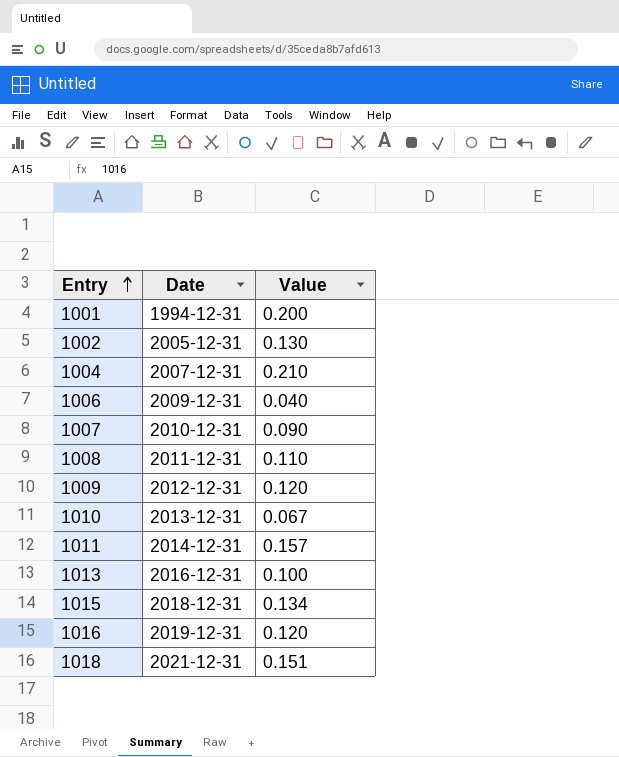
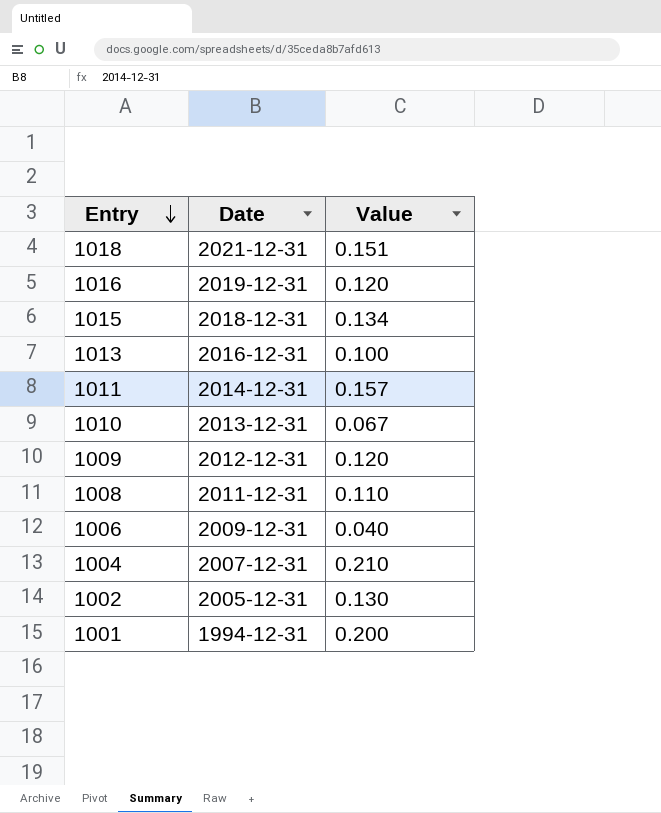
row order: Entry ascending -> Entry descending
row 1007: 2010-12-31 | 0.090 -> none

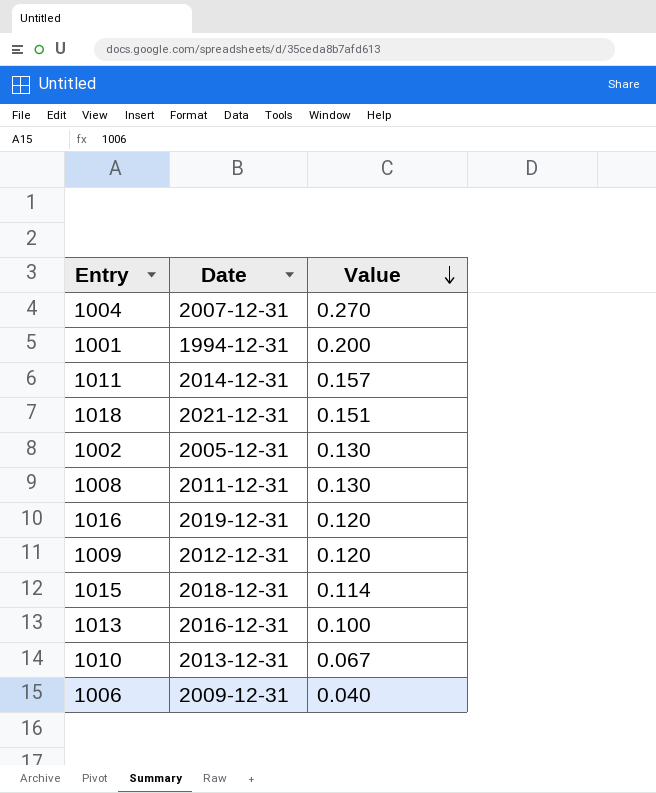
row order: Entry descending -> Value descending
1004 | Value: 0.210 -> 0.270
1008 | Value: 0.110 -> 0.130
1015 | Value: 0.134 -> 0.114

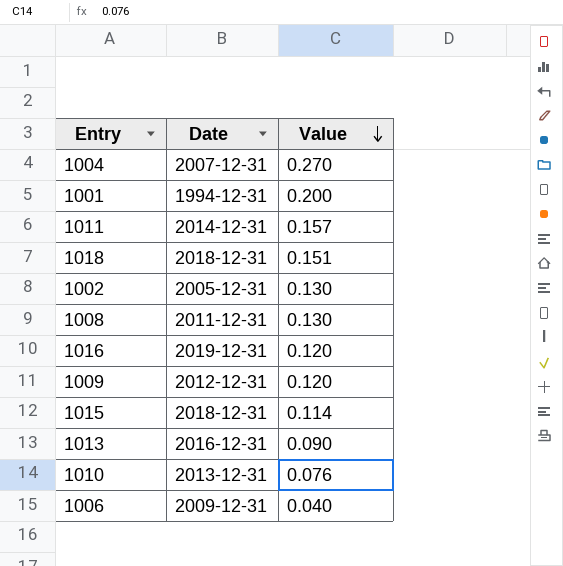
1018 | Date: 2021-12-31 -> 2018-12-31
1013 | Value: 0.100 -> 0.090
1010 | Value: 0.067 -> 0.076

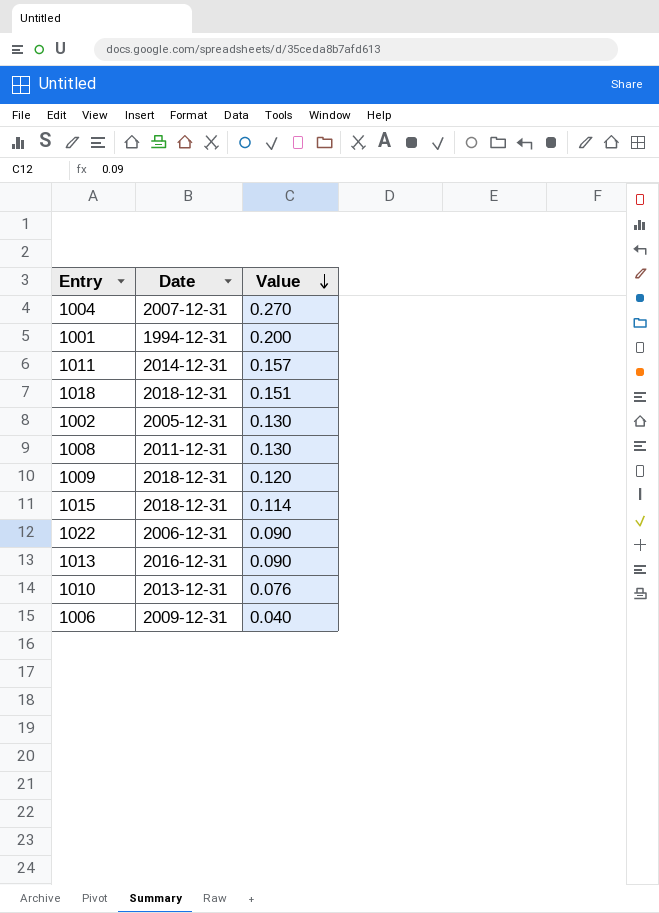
row 1016: 2019-12-31 | 0.120 -> none
1009 | Date: 2012-12-31 -> 2018-12-31
row 1022: none -> 2006-12-31 | 0.090

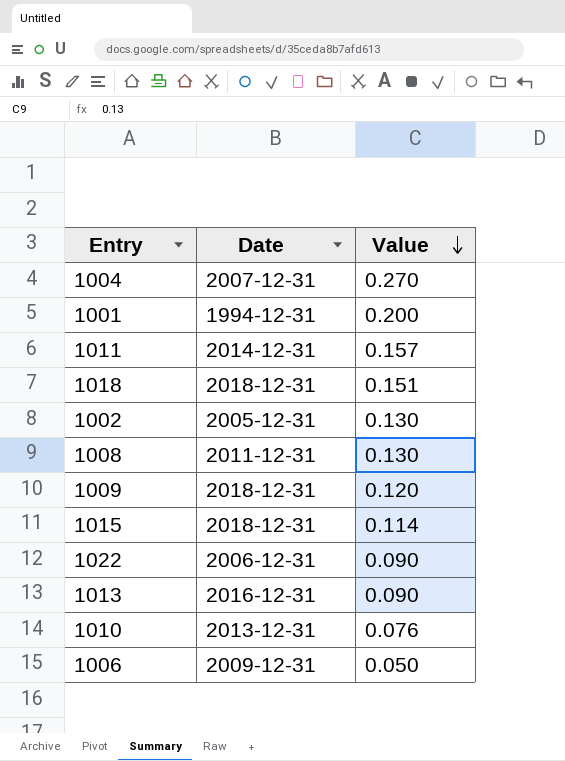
1006 | Value: 0.040 -> 0.050

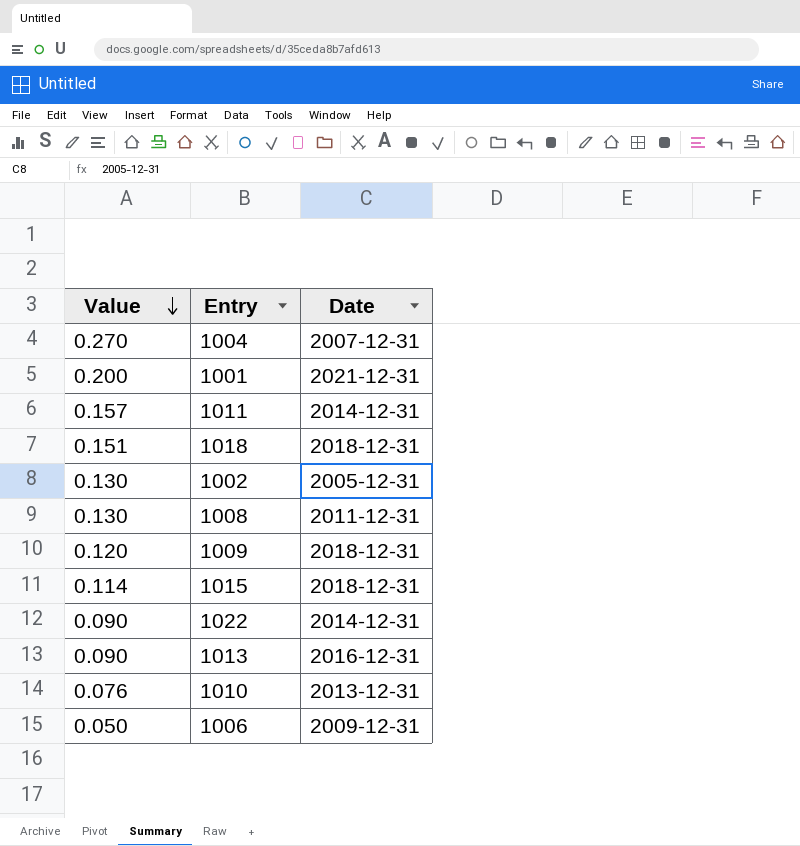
column Value | position: 3 -> 1
1001 | Date: 1994-12-31 -> 2021-12-31
1022 | Date: 2006-12-31 -> 2014-12-31

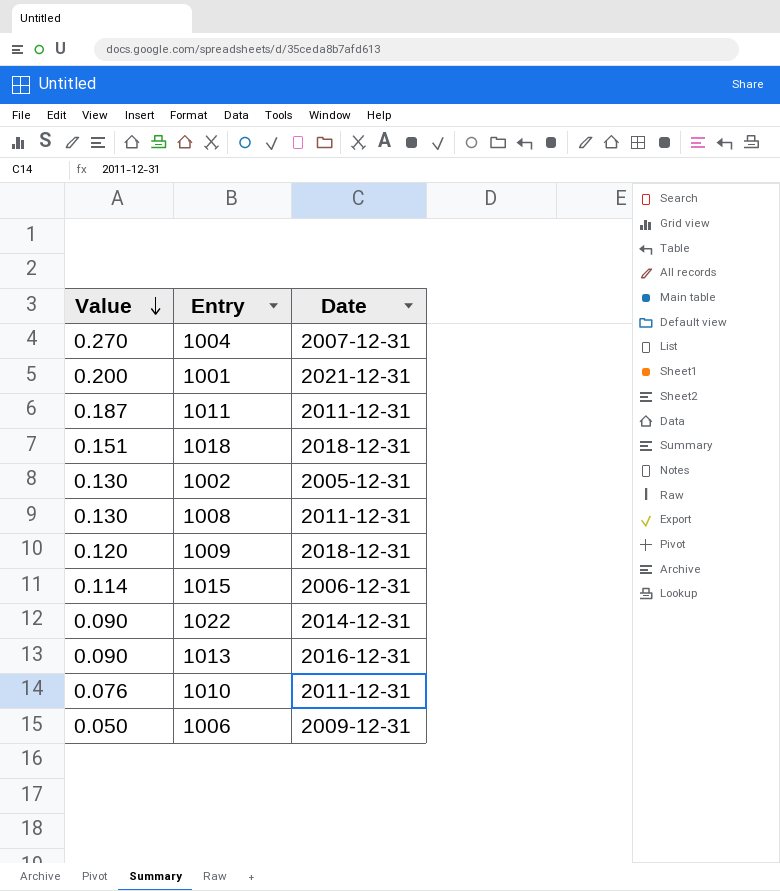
1011 | Value: 0.157 -> 0.187
1011 | Date: 2014-12-31 -> 2011-12-31
1015 | Date: 2018-12-31 -> 2006-12-31
1010 | Date: 2013-12-31 -> 2011-12-31

